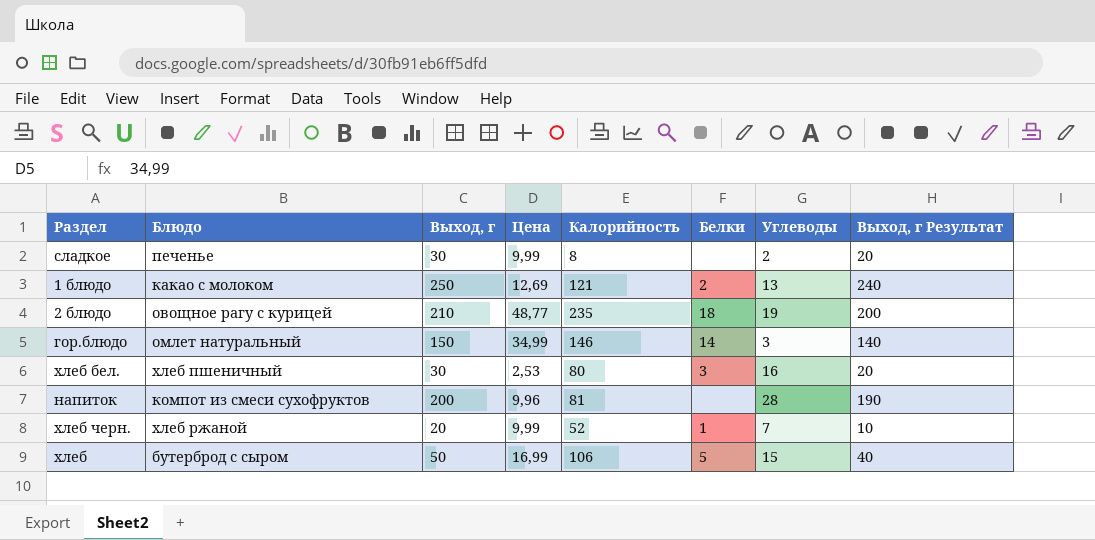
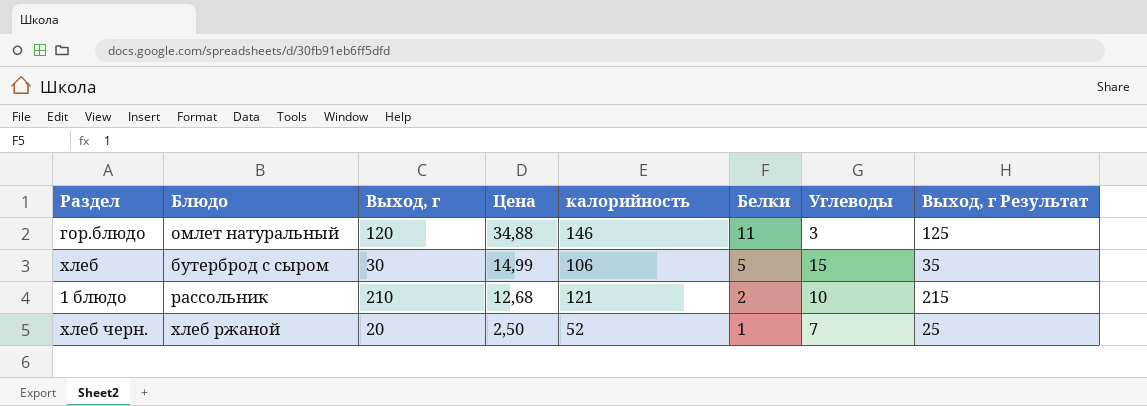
row order: none -> Цена descending
column name: Калорийность -> калорийность
column Выход, г Результат | formula: [Выход, г] - 10 -> [Выход, г] + 5
row сладкое: печенье | 30 | 9,99 | 8 | none | 2 | 20 -> none
row 2 блюдо: овощное рагу с курицей | 210 | 48,77 | 235 | 18 | 19 | 200 -> none
row хлеб бел.: хлеб пшеничный | 30 | 2,53 | 80 | 3 | 16 | 20 -> none
row напиток: компот из смеси сухофруктов | 200 | 9,96 | 81 | none | 28 | 190 -> none
гор.блюдо | Выход, г: 150 -> 120
гор.блюдо | Цена: 34,99 -> 34,88
гор.блюдо | Белки: 14 -> 11
хлеб | Выход, г: 50 -> 30
хлеб | Цена: 16,99 -> 14,99
1 блюдо | Блюдо: какао с молоком -> рассольник
1 блюдо | Выход, г: 250 -> 210
1 блюдо | Цена: 12,69 -> 12,68
1 блюдо | Углеводы: 13 -> 10
хлеб черн. | Цена: 9,99 -> 2,50

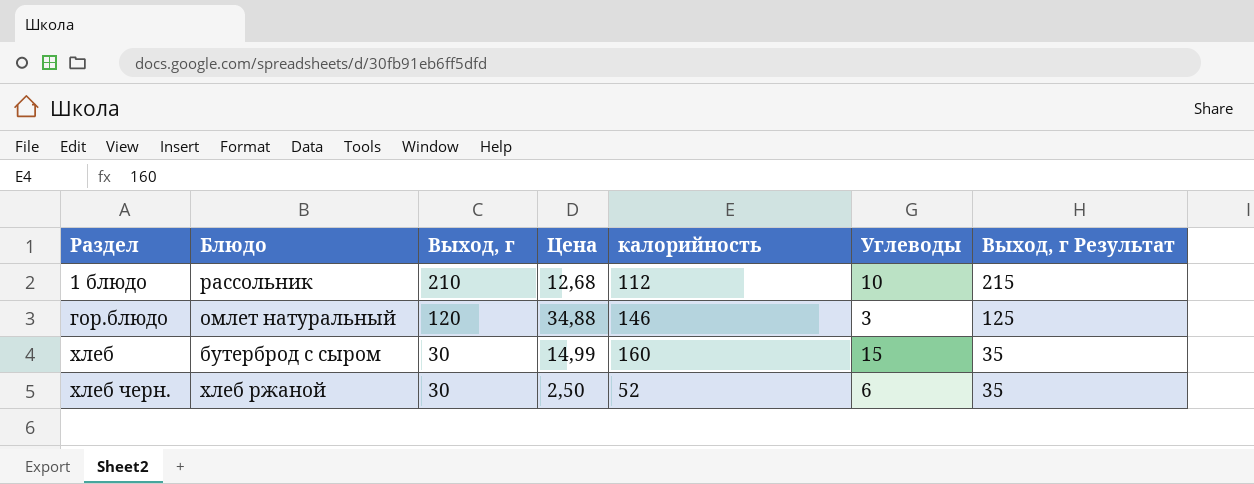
row order: Цена descending -> Раздел ascending
column Белки | position: 6 -> none
1 блюдо | калорийность: 121 -> 112
хлеб | калорийность: 106 -> 160
хлеб черн. | Выход, г: 20 -> 30
хлеб черн. | Углеводы: 7 -> 6
хлеб черн. | Выход, г Результат: 25 -> 35

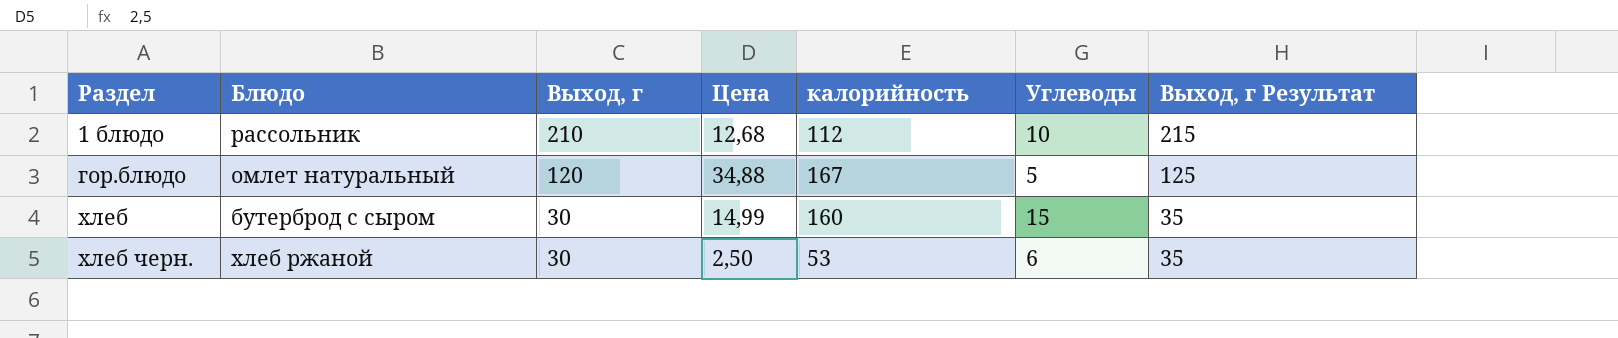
гор.блюдо | калорийность: 146 -> 167
гор.блюдо | Углеводы: 3 -> 5
хлеб черн. | калорийность: 52 -> 53

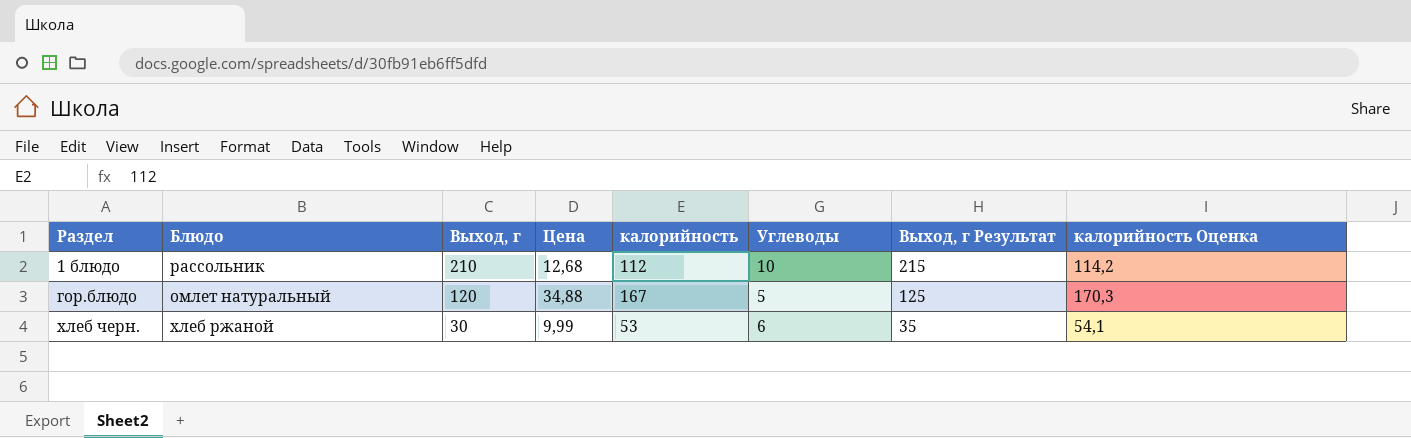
column калорийность Оценка | formula: none -> [калорийность] * 1,02
row хлеб: бутерброд с сыром | 30 | 14,99 | 160 | 15 | 35 -> none
хлеб черн. | Цена: 2,50 -> 9,99

